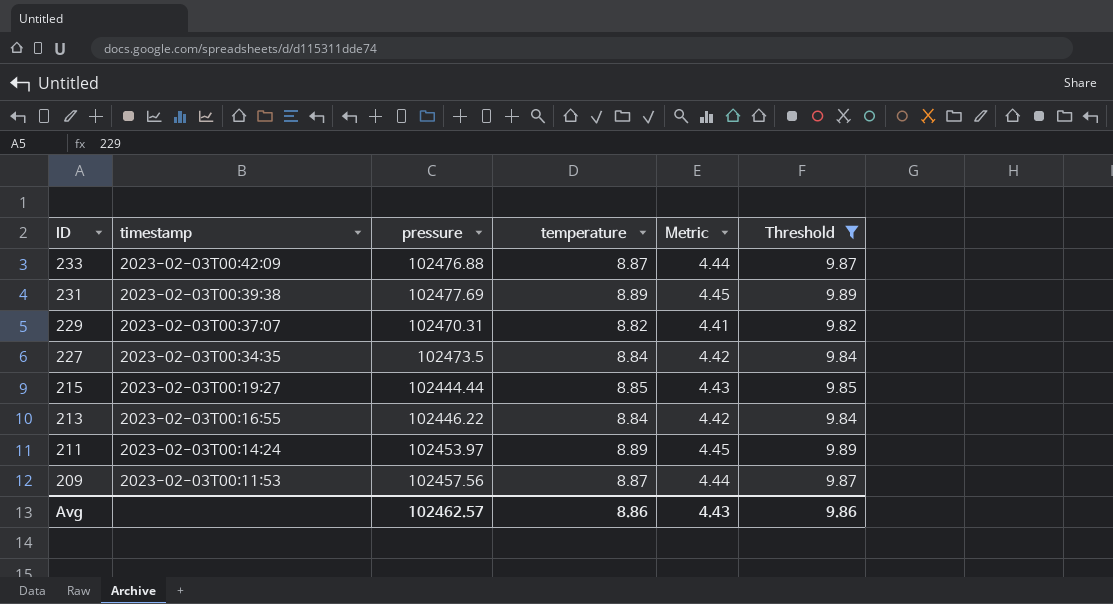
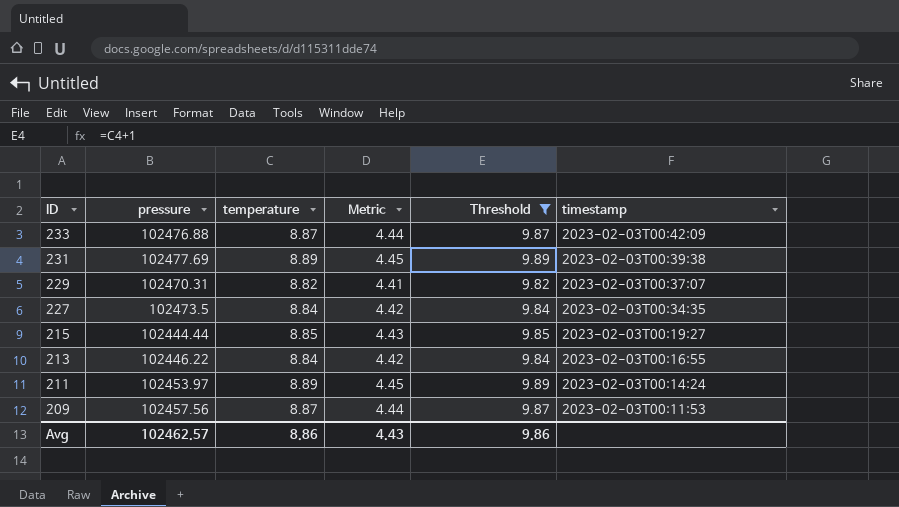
column timestamp | position: 2 -> 6

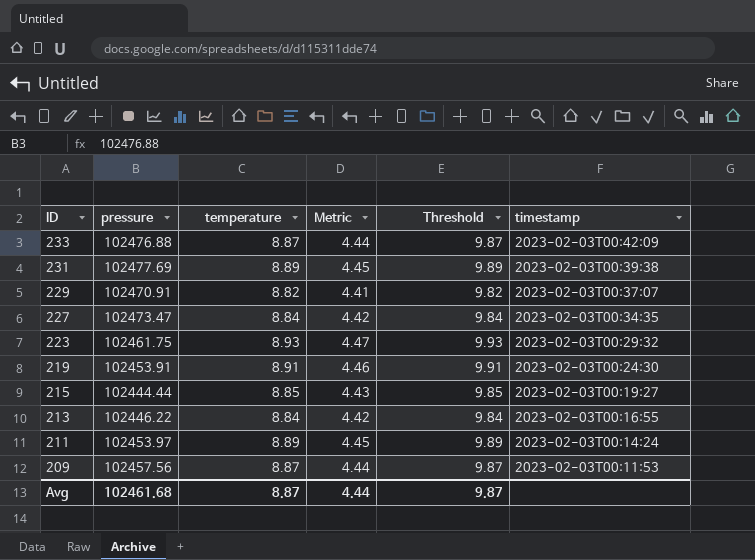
filter: Threshold <= 9.89 -> none
229 | pressure: 102470.31 -> 102470.91
227 | pressure: 102473.5 -> 102473.47
Avg | pressure: 102462.57 -> 102461.68
Avg | temperature: 8.86 -> 8.87
Avg | Metric: 4.43 -> 4.44
Avg | Threshold: 9.86 -> 9.87

